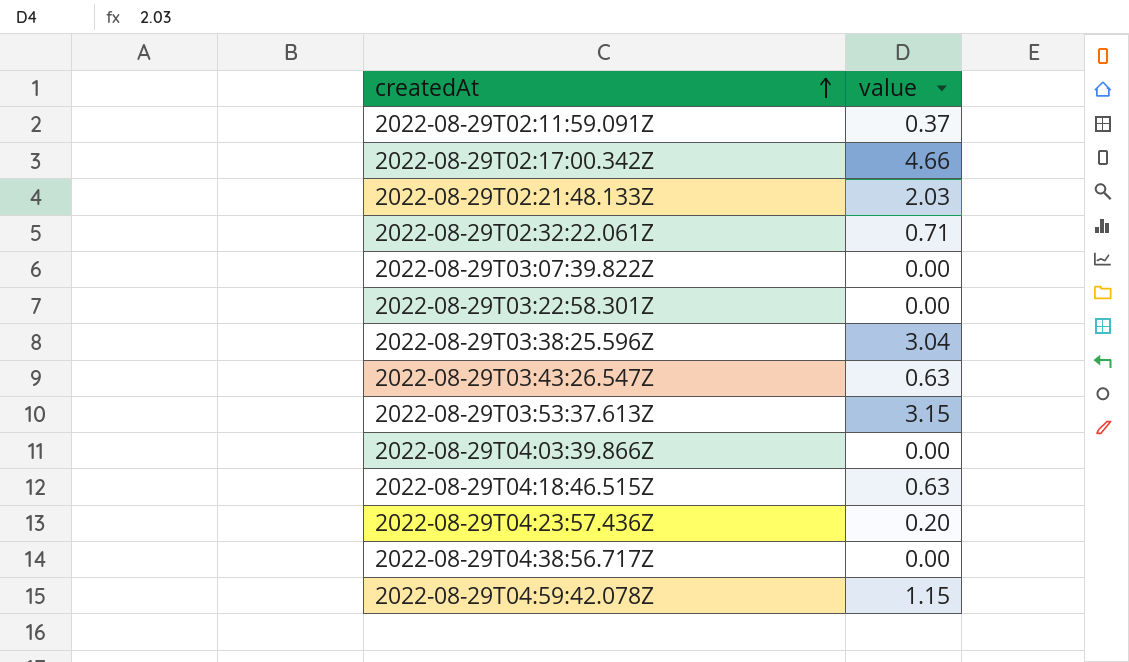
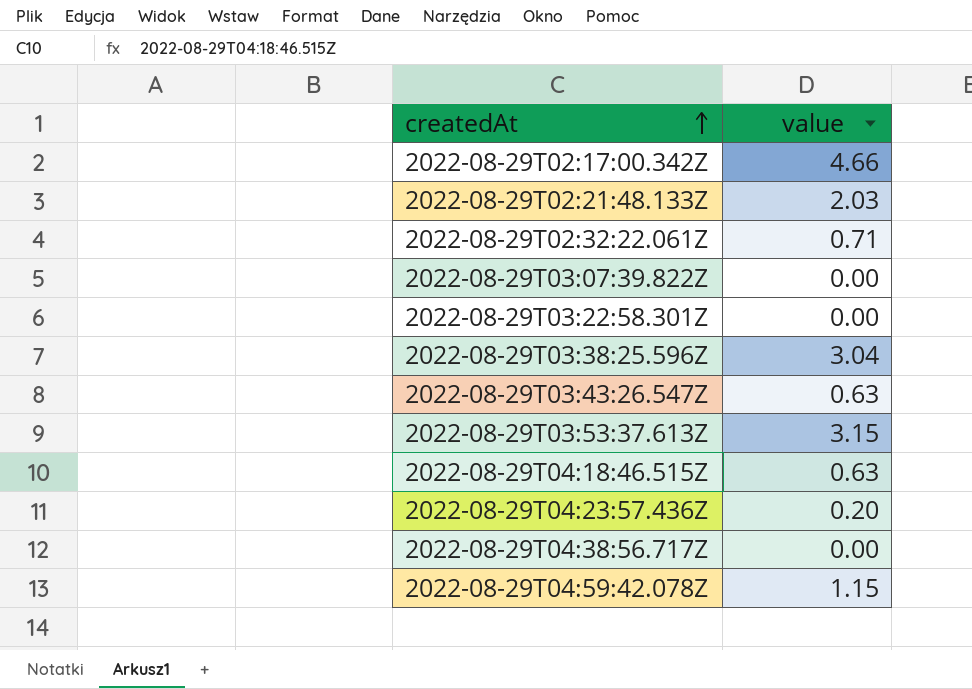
row 2022-08-29T02:11:59.091Z: 0.37 -> none
row 2022-08-29T04:03:39.866Z: 0.00 -> none

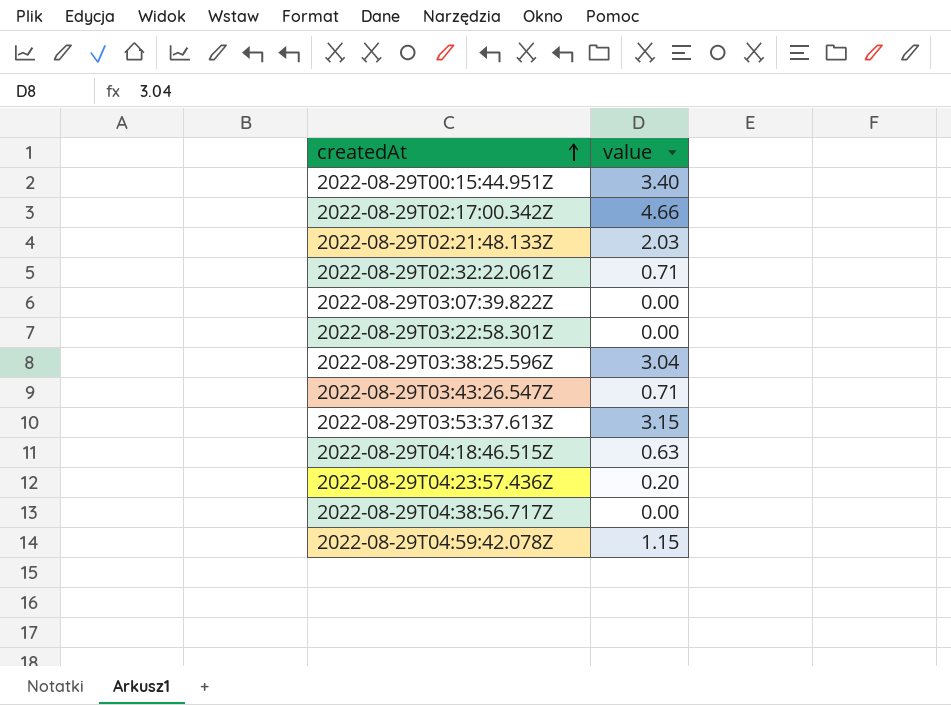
row 2022-08-29T00:15:44.951Z: none -> 3.40
2022-08-29T03:43:26.547Z | value: 0.63 -> 0.71

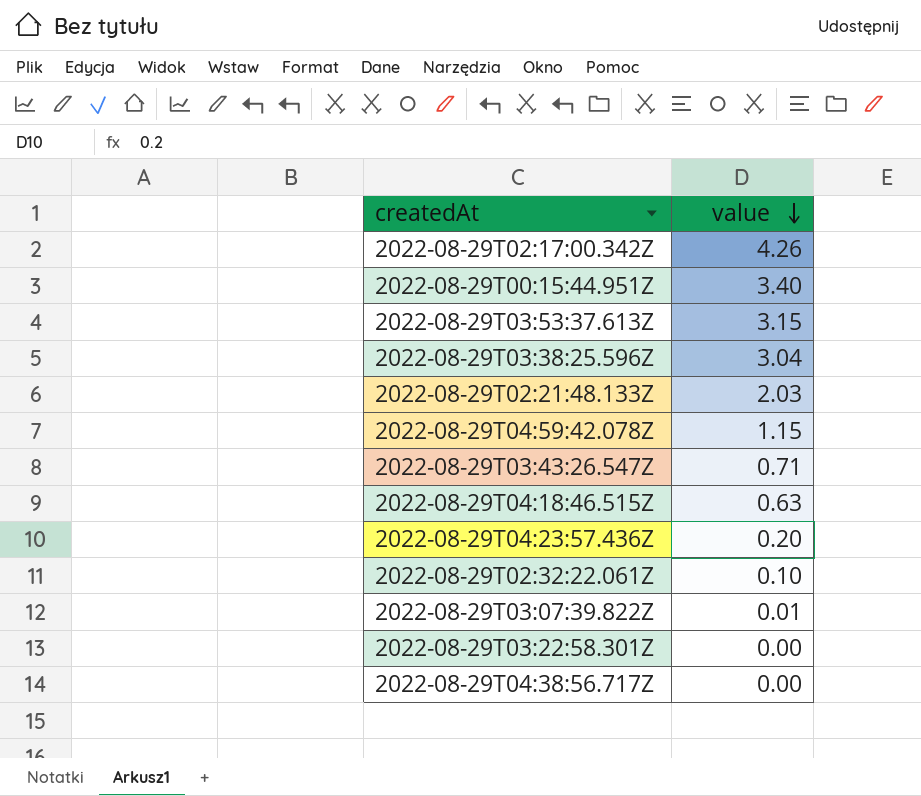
row order: createdAt ascending -> value descending
2022-08-29T02:17:00.342Z | value: 4.66 -> 4.26
2022-08-29T02:32:22.061Z | value: 0.71 -> 0.10
2022-08-29T03:07:39.822Z | value: 0.00 -> 0.01

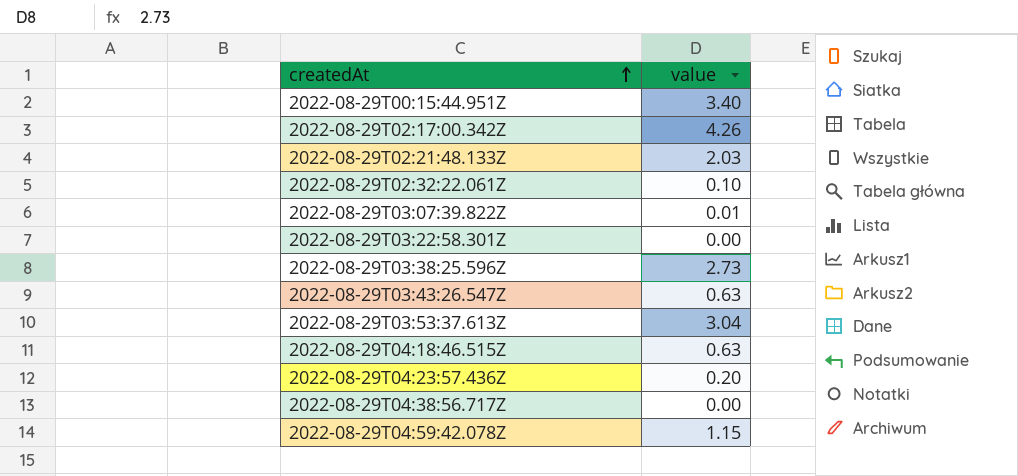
row order: value descending -> createdAt ascending
2022-08-29T03:38:25.596Z | value: 3.04 -> 2.73
2022-08-29T03:43:26.547Z | value: 0.71 -> 0.63
2022-08-29T03:53:37.613Z | value: 3.15 -> 3.04

